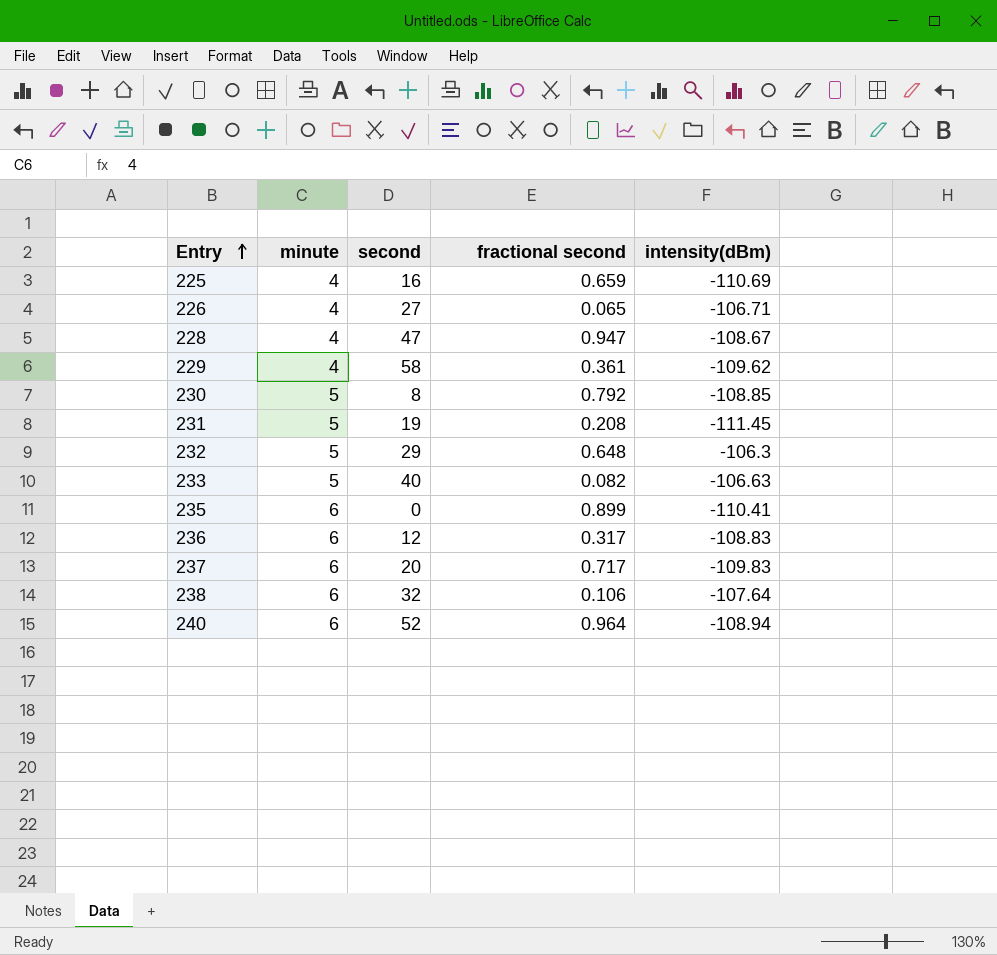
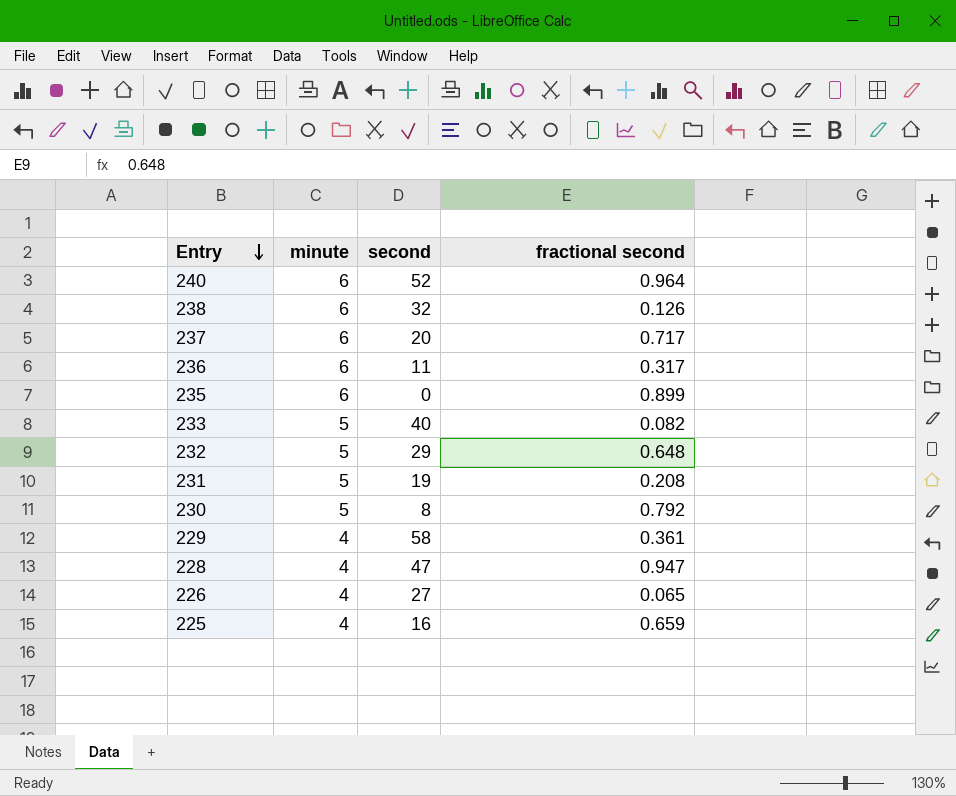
row order: Entry ascending -> Entry descending
column intensity(dBm) | position: 5 -> none
238 | fractional second: 0.106 -> 0.126
236 | second: 12 -> 11

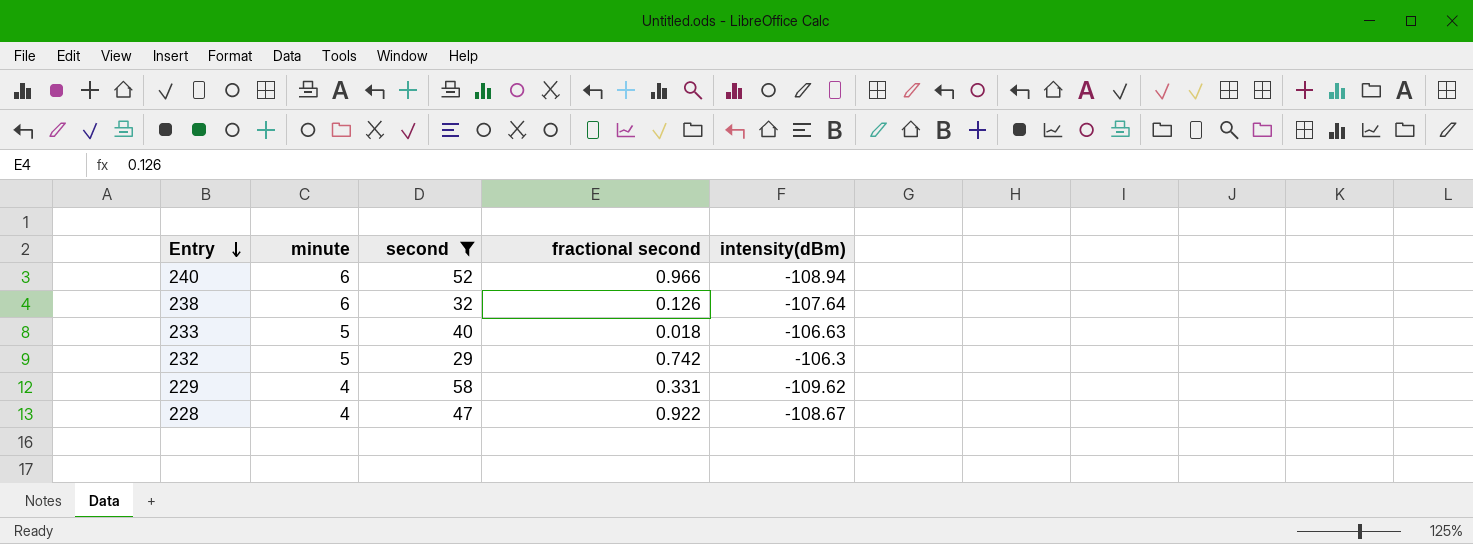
filter: none -> second >= 29
column intensity(dBm) | position: none -> 5
240 | fractional second: 0.964 -> 0.966
233 | fractional second: 0.082 -> 0.018
232 | fractional second: 0.648 -> 0.742
229 | fractional second: 0.361 -> 0.331
228 | fractional second: 0.947 -> 0.922

